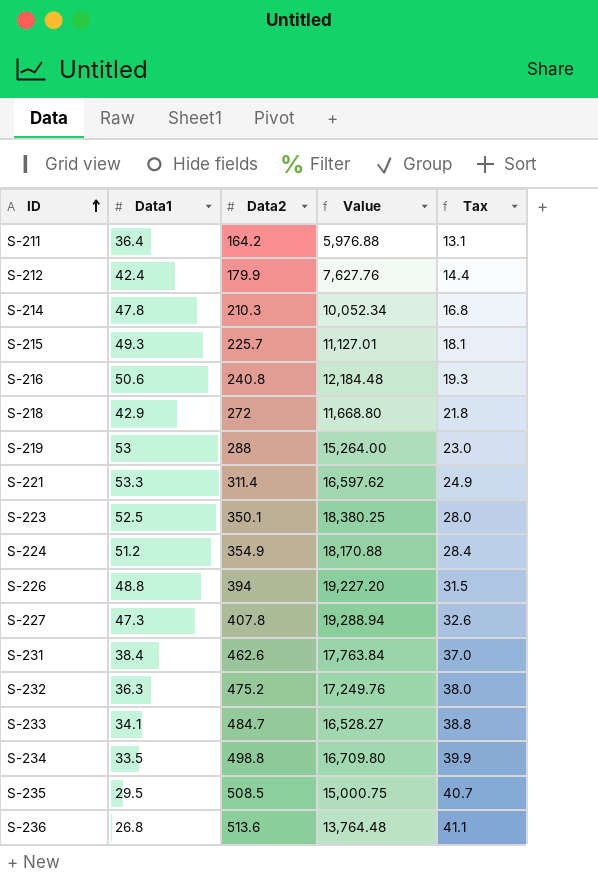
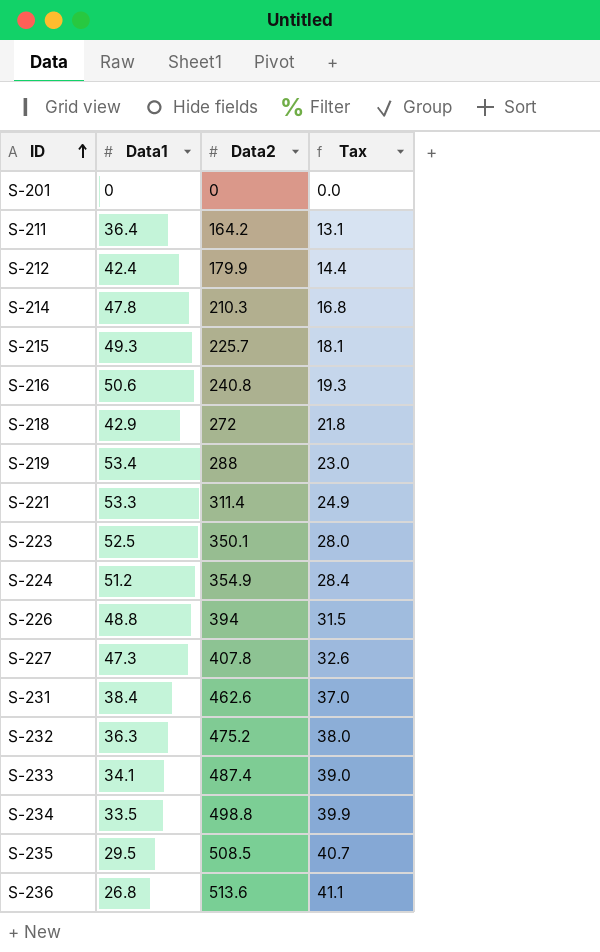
column Value | formula: [Data1] * [Data2] -> none
row S-201: none -> 0 | 0 | 0.0
S-219 | Data1: 53 -> 53.4
S-233 | Data2: 484.7 -> 487.4
S-233 | Tax: 38.8 -> 39.0

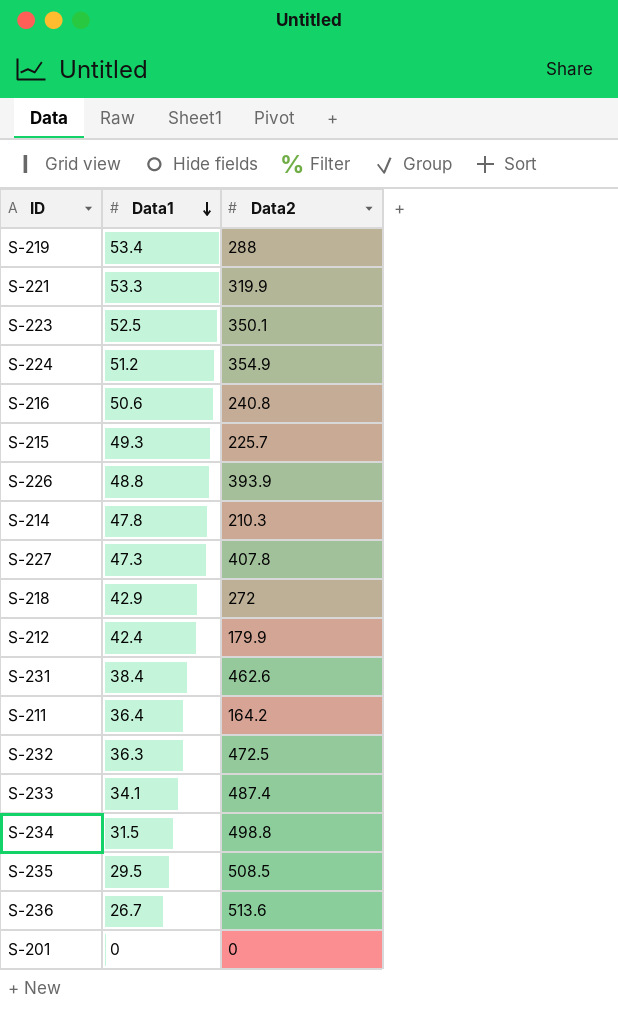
row order: ID ascending -> Data1 descending
column Tax | formula: [Data2] * 0.08 -> none
S-221 | Data2: 311.4 -> 319.9
S-226 | Data2: 394 -> 393.9
S-232 | Data2: 475.2 -> 472.5
S-234 | Data1: 33.5 -> 31.5
S-236 | Data1: 26.8 -> 26.7

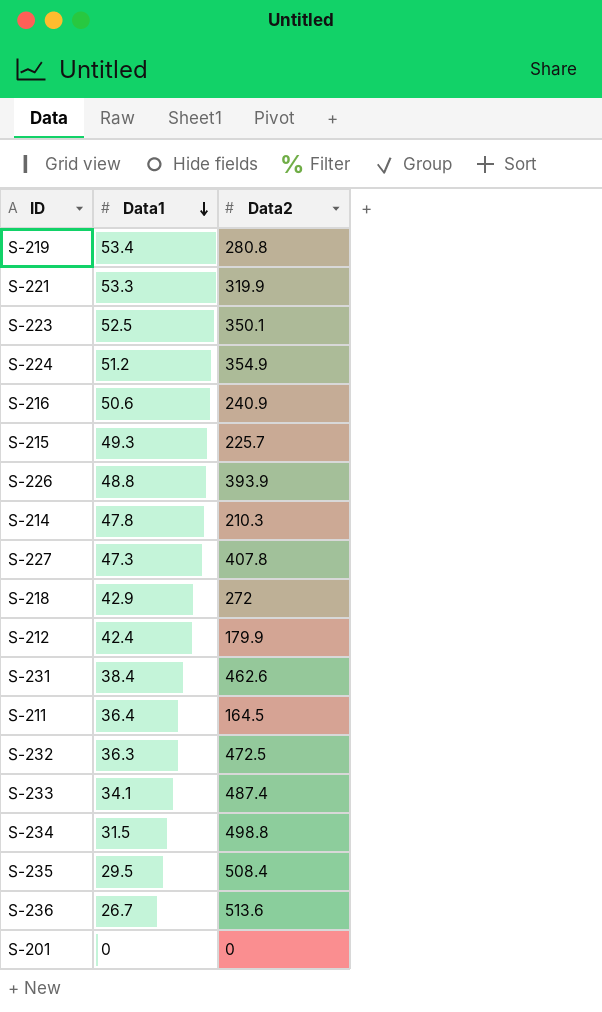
S-219 | Data2: 288 -> 280.8
S-216 | Data2: 240.8 -> 240.9
S-211 | Data2: 164.2 -> 164.5
S-235 | Data2: 508.5 -> 508.4

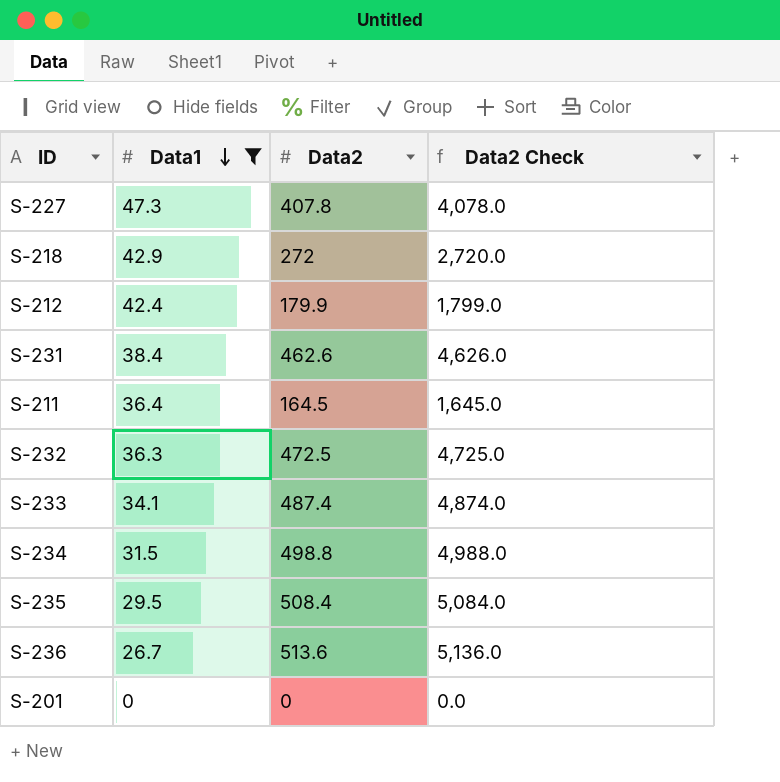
filter: none -> Data1 <= 47.3
column Data2 Check | formula: none -> [Data2] * 10

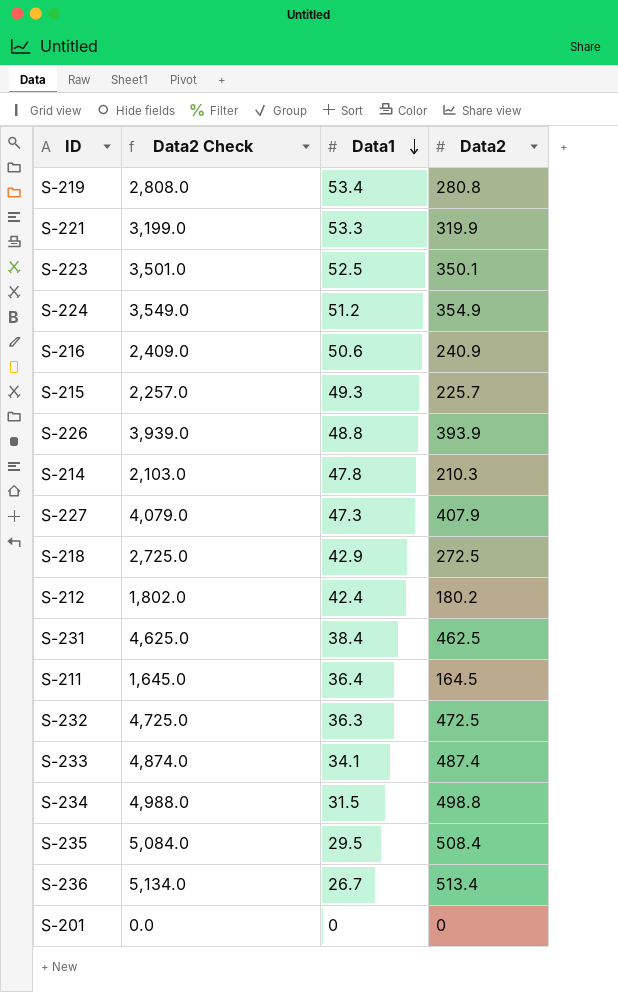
filter: Data1 <= 47.3 -> none
column Data2 Check | position: 4 -> 2
S-227 | Data2 Check: 4,078.0 -> 4,079.0
S-227 | Data2: 407.8 -> 407.9
S-218 | Data2 Check: 2,720.0 -> 2,725.0
S-218 | Data2: 272 -> 272.5
S-212 | Data2 Check: 1,799.0 -> 1,802.0
S-212 | Data2: 179.9 -> 180.2
S-231 | Data2 Check: 4,626.0 -> 4,625.0
S-231 | Data2: 462.6 -> 462.5
S-236 | Data2 Check: 5,136.0 -> 5,134.0
S-236 | Data2: 513.6 -> 513.4

